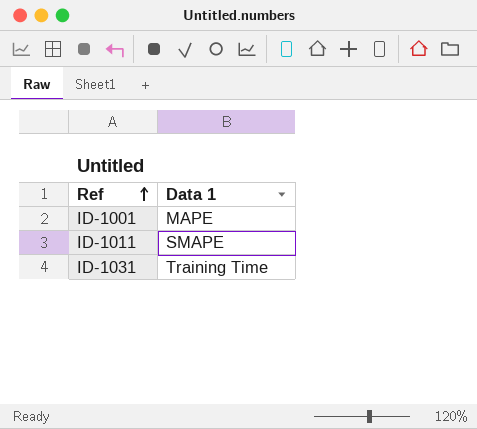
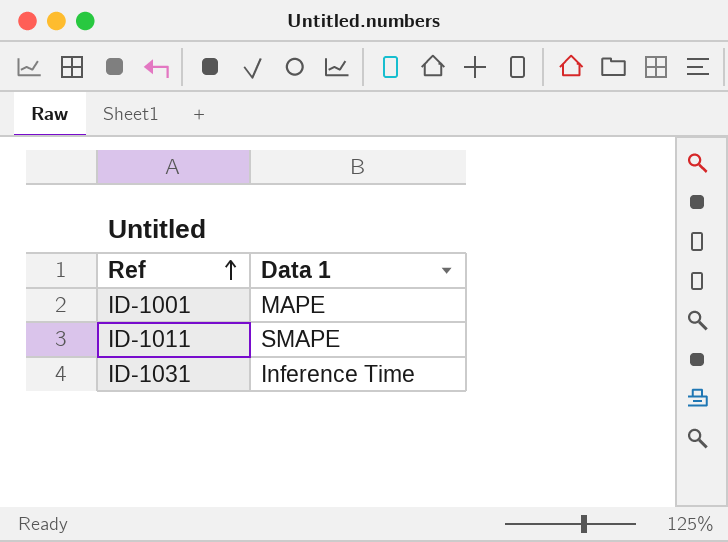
ID-1031 | Data 1: Training Time -> Inference Time

